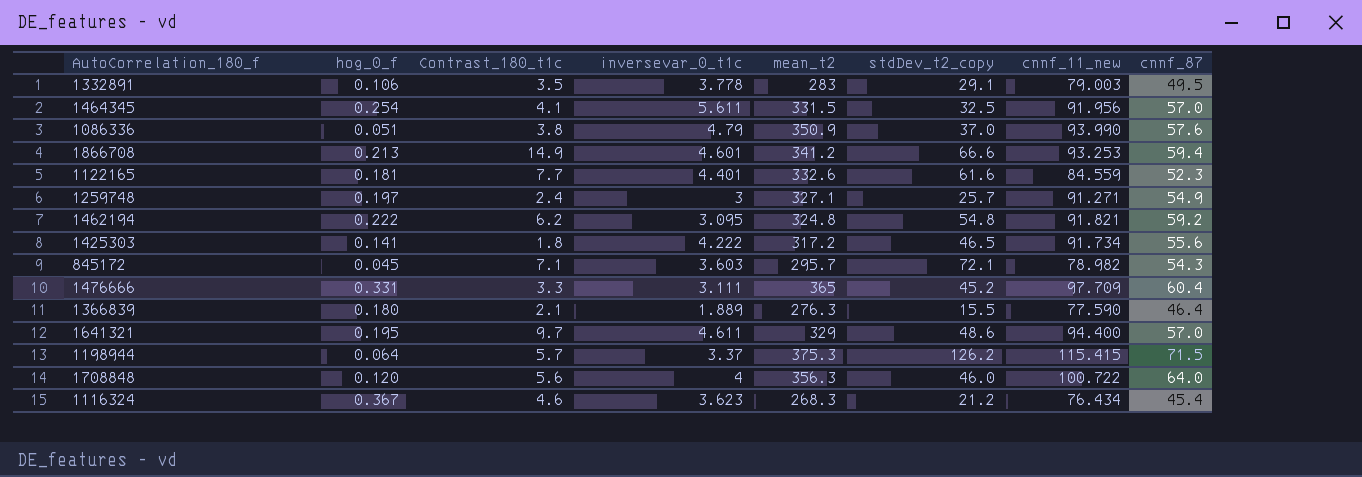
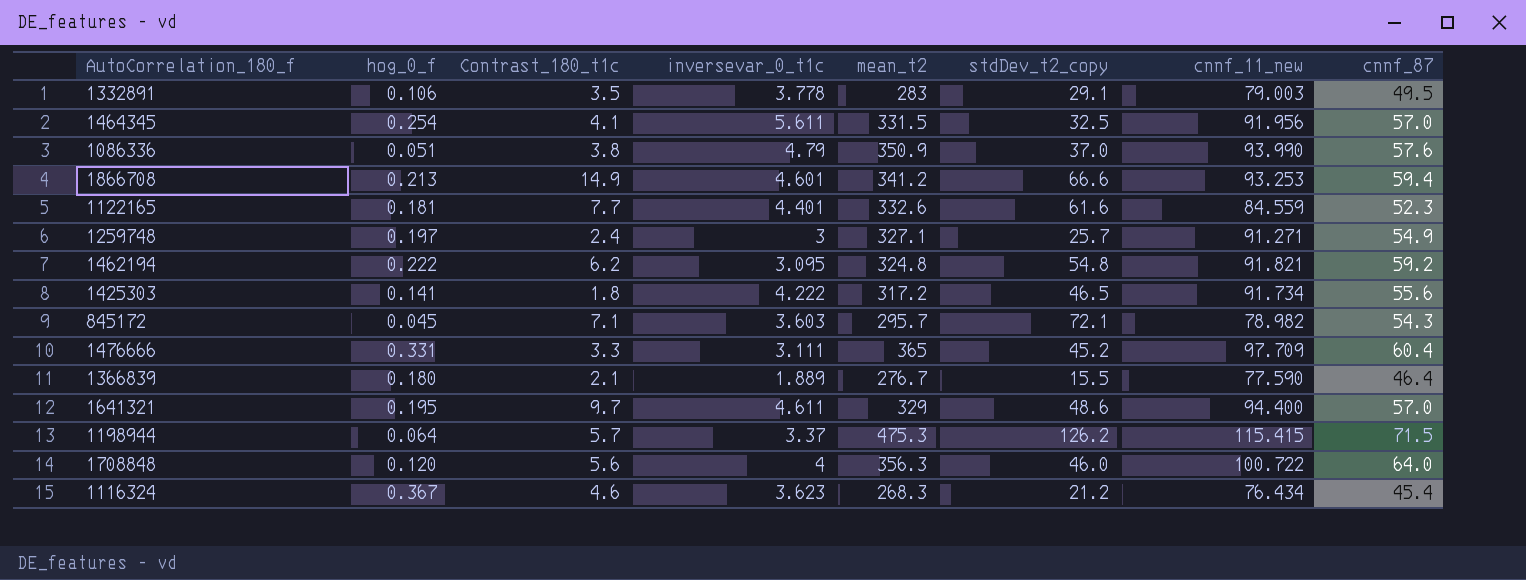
1366839 | mean_t2: 276.3 -> 276.7
1198944 | mean_t2: 375.3 -> 475.3

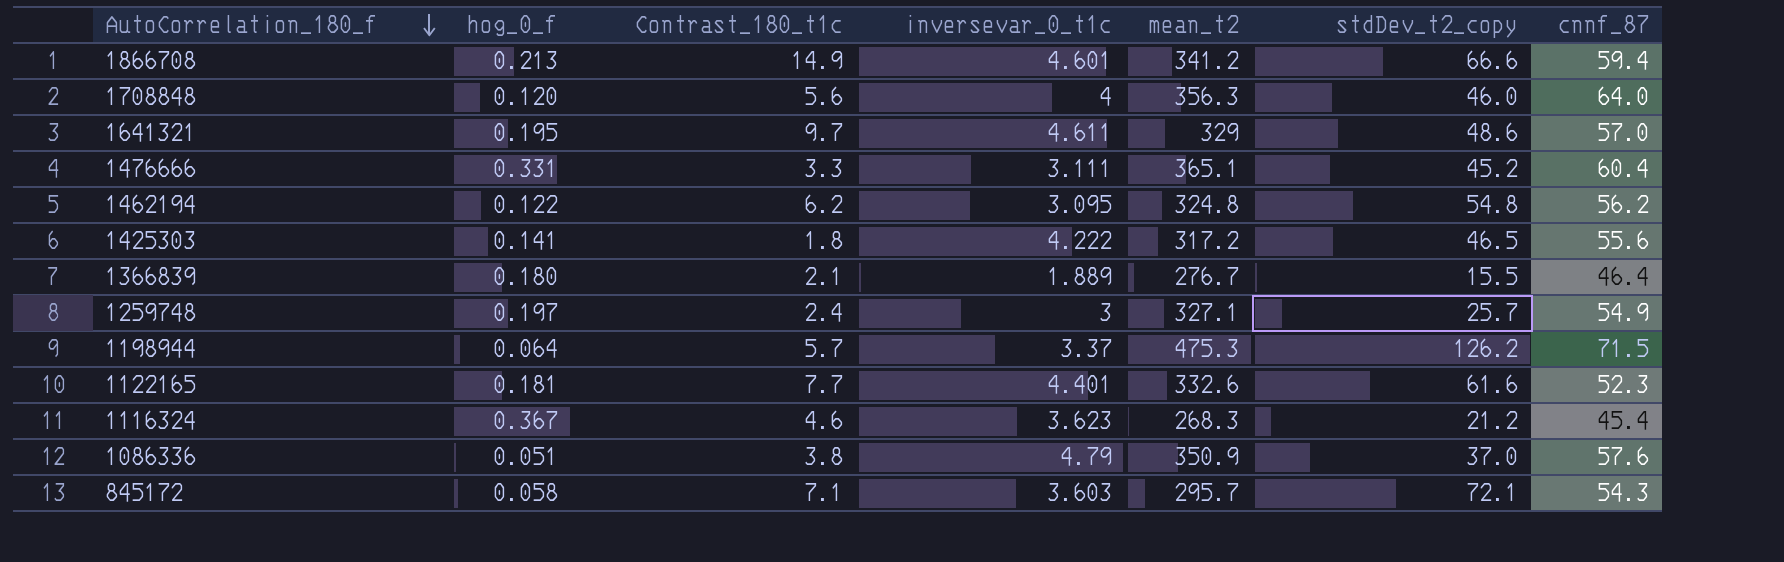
row order: none -> AutoCorrelation_180_f descending
column cnnf_11_new | position: 7 -> none
row 1332891: 0.106 | 3.5 | 3.778 | 283 | 29.1 | 79.003 | 49.5 -> none
row 1464345: 0.254 | 4.1 | 5.611 | 331.5 | 32.5 | 91.956 | 57.0 -> none
1476666 | mean_t2: 365 -> 365.1
1462194 | hog_0_f: 0.222 -> 0.122
1462194 | cnnf_87: 59.2 -> 56.2
845172 | hog_0_f: 0.045 -> 0.058

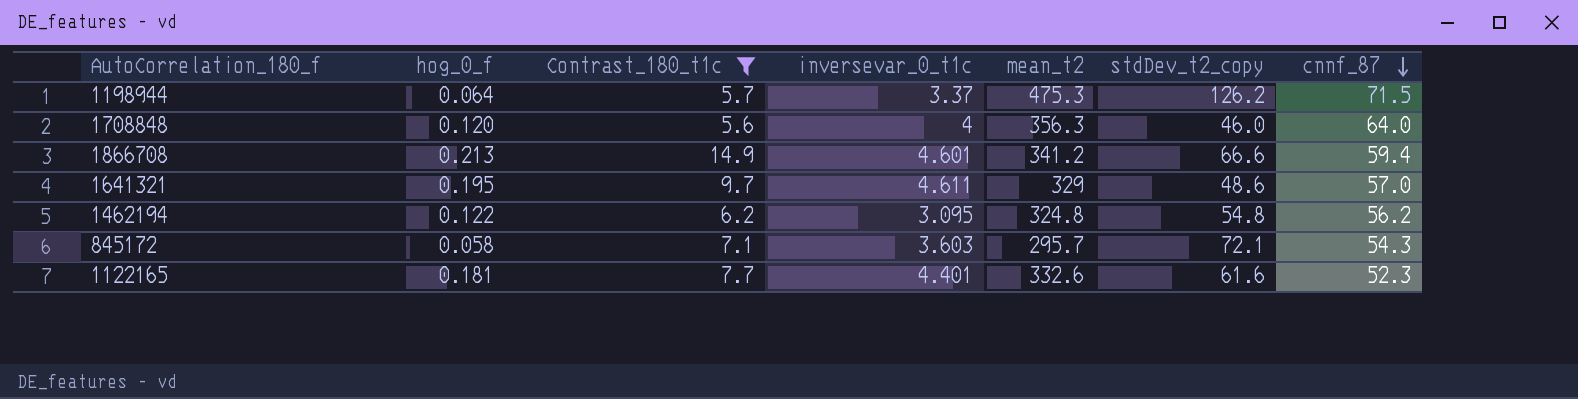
filter: none -> Contrast_180_t1c >= 5.6
row order: AutoCorrelation_180_f descending -> cnnf_87 descending

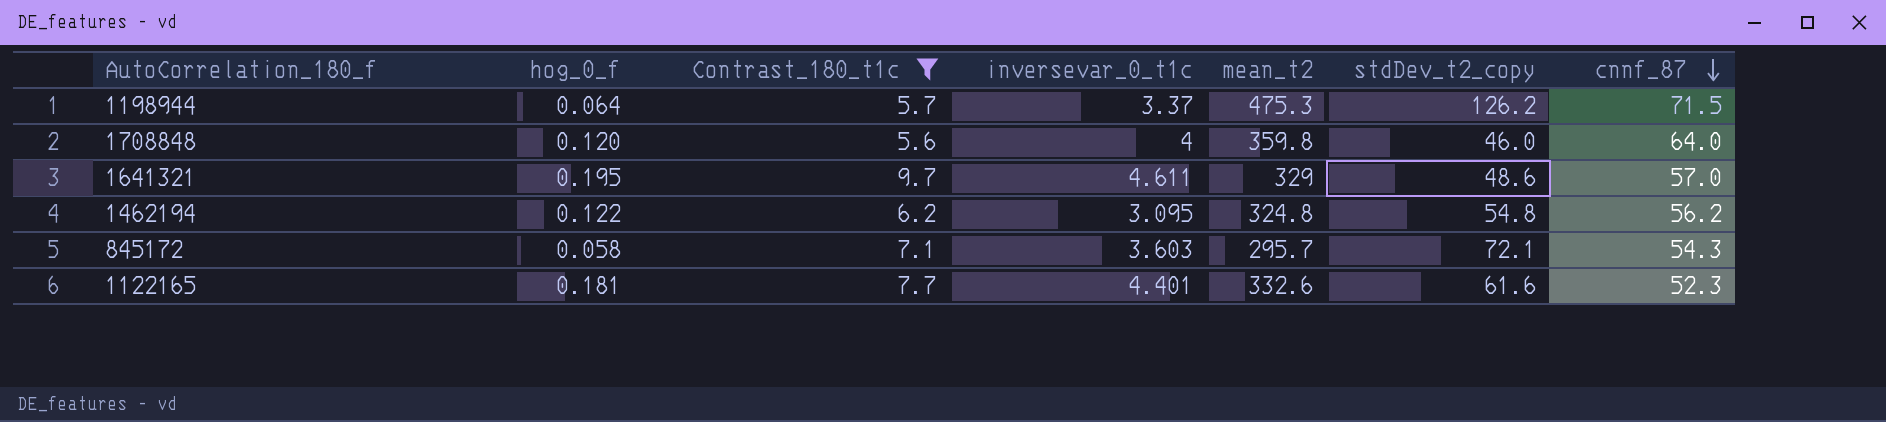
row 1866708: 0.213 | 14.9 | 4.601 | 341.2 | 66.6 | 59.4 -> none
1708848 | mean_t2: 356.3 -> 359.8

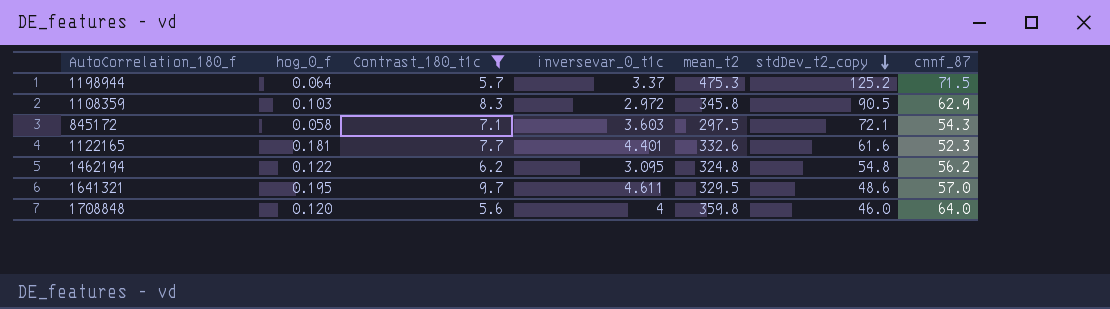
row order: cnnf_87 descending -> stdDev_t2_copy descending
1198944 | stdDev_t2_copy: 126.2 -> 125.2
row 1108359: none -> 0.103 | 8.3 | 2.972 | 345.8 | 90.5 | 62.9
845172 | mean_t2: 295.7 -> 297.5
1641321 | mean_t2: 329 -> 329.5

